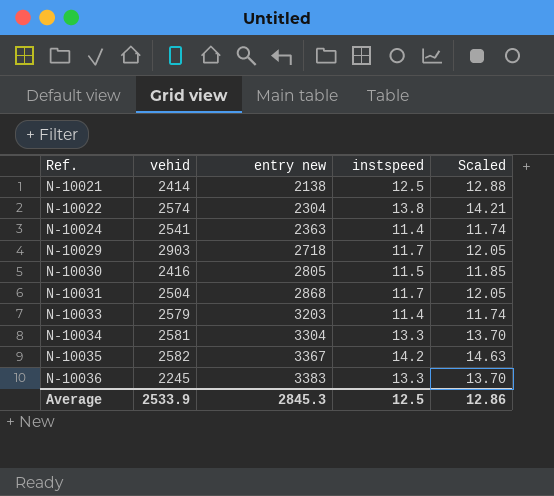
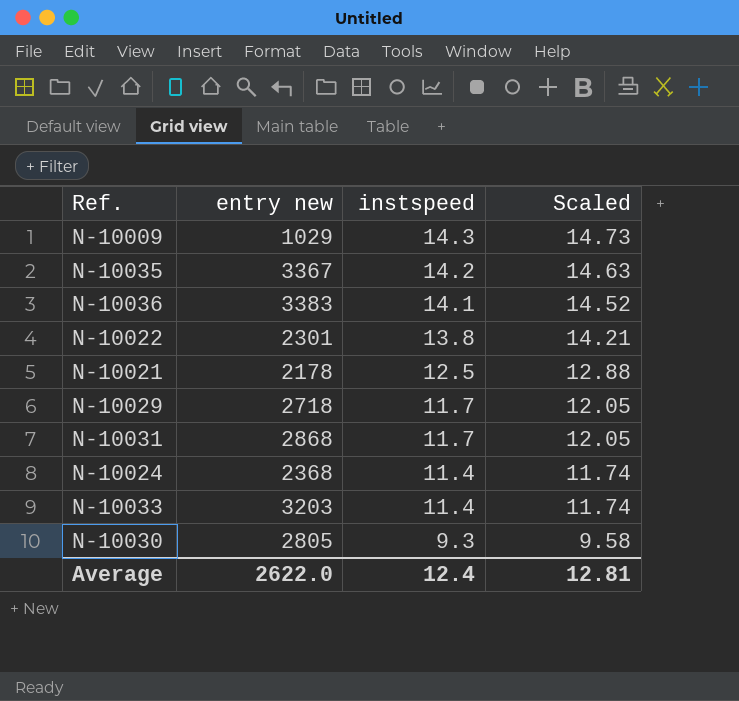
row order: Ref. ascending -> instspeed descending
column vehid | position: 2 -> none
row N-10034: 2581 | 3304 | 13.3 | 13.70 -> none
row N-10009: none -> 1029 | 14.3 | 14.73
N-10036 | instspeed: 13.3 -> 14.1
N-10036 | Scaled: 13.70 -> 14.52
N-10022 | entry new: 2304 -> 2301
N-10021 | entry new: 2138 -> 2178
N-10024 | entry new: 2363 -> 2368
N-10030 | instspeed: 11.5 -> 9.3
N-10030 | Scaled: 11.85 -> 9.58
Average | entry new: 2845.3 -> 2622.0
Average | instspeed: 12.5 -> 12.4
Average | Scaled: 12.86 -> 12.81

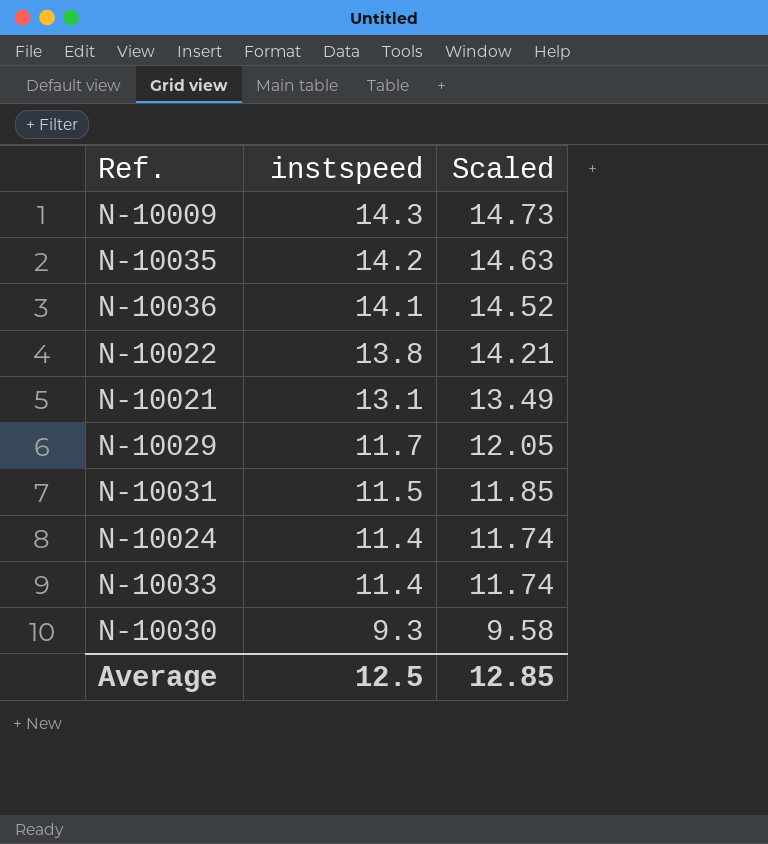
column entry new | position: 2 -> none
N-10021 | instspeed: 12.5 -> 13.1
N-10021 | Scaled: 12.88 -> 13.49
N-10031 | instspeed: 11.7 -> 11.5
N-10031 | Scaled: 12.05 -> 11.85
Average | instspeed: 12.4 -> 12.5
Average | Scaled: 12.81 -> 12.85

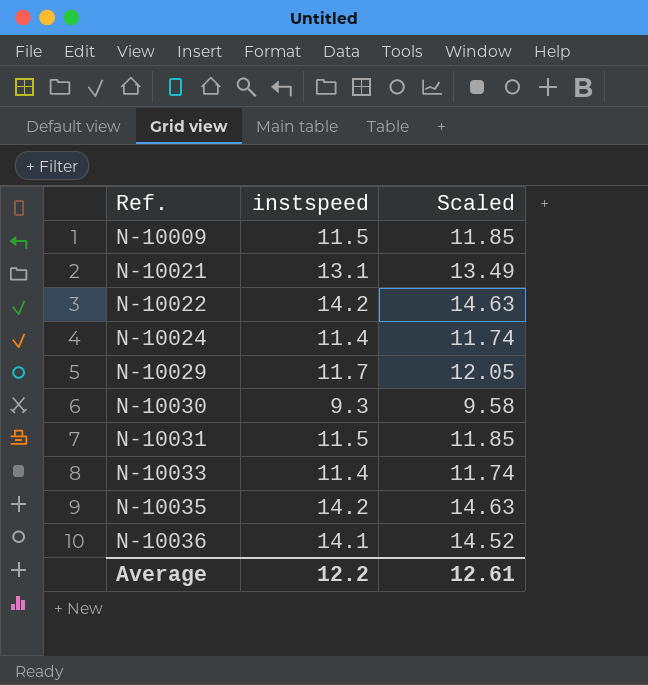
row order: instspeed descending -> Ref. ascending
N-10009 | instspeed: 14.3 -> 11.5
N-10009 | Scaled: 14.73 -> 11.85
N-10022 | instspeed: 13.8 -> 14.2
N-10022 | Scaled: 14.21 -> 14.63
Average | instspeed: 12.5 -> 12.2
Average | Scaled: 12.85 -> 12.61

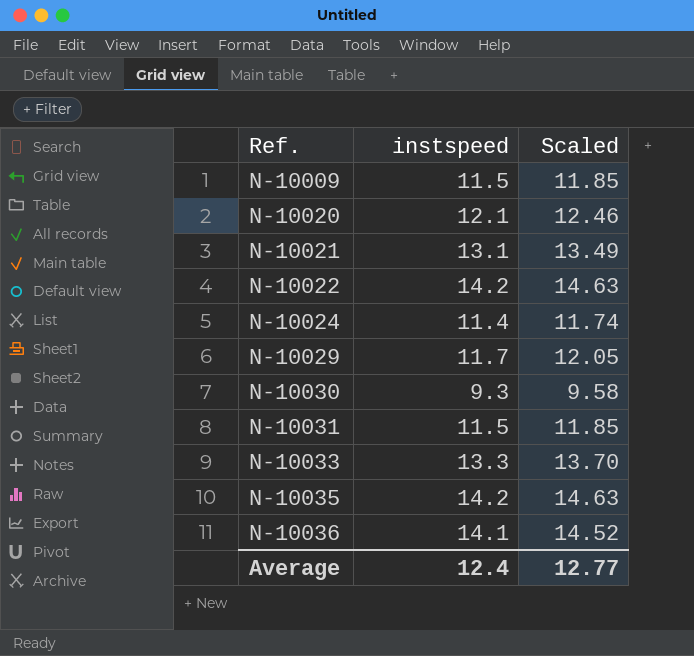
row N-10020: none -> 12.1 | 12.46
N-10033 | instspeed: 11.4 -> 13.3
N-10033 | Scaled: 11.74 -> 13.70
Average | instspeed: 12.2 -> 12.4
Average | Scaled: 12.61 -> 12.77

